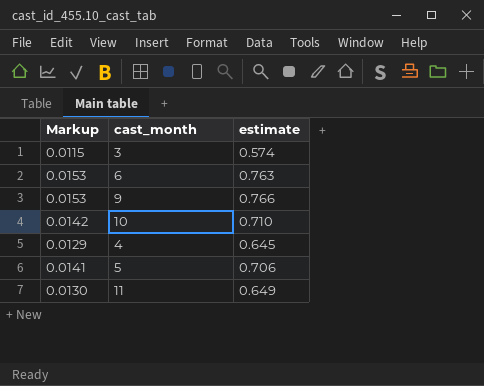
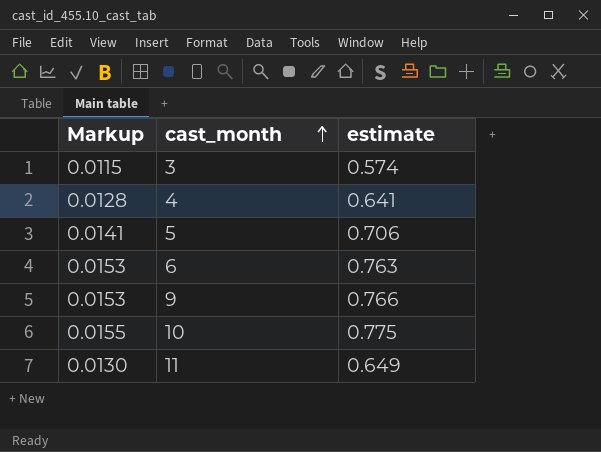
row order: none -> cast_month ascending
4 | Markup: 0.0129 -> 0.0128
4 | estimate: 0.645 -> 0.641
10 | Markup: 0.0142 -> 0.0155
10 | estimate: 0.710 -> 0.775

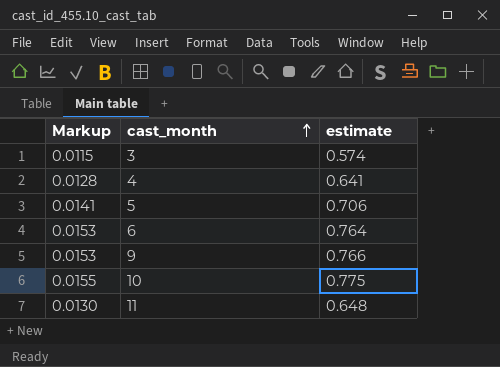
6 | estimate: 0.763 -> 0.764
11 | estimate: 0.649 -> 0.648

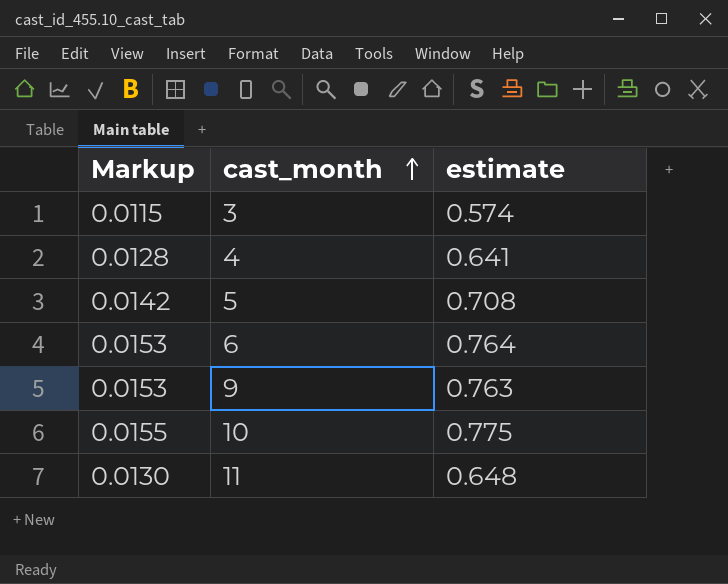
5 | Markup: 0.0141 -> 0.0142
5 | estimate: 0.706 -> 0.708
9 | estimate: 0.766 -> 0.763

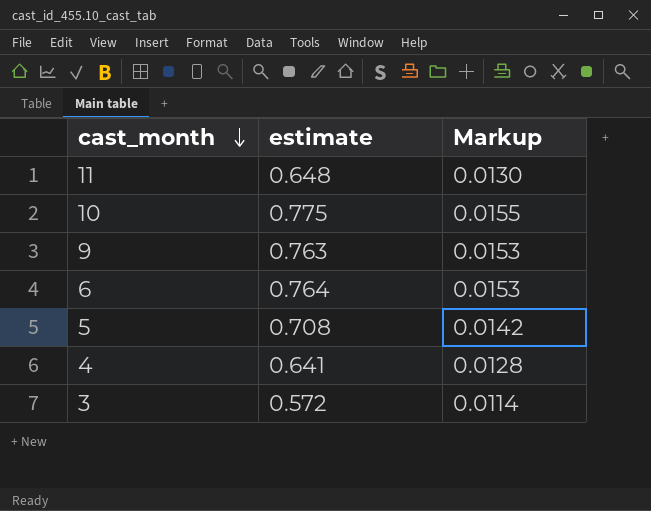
row order: cast_month ascending -> cast_month descending
column Markup | position: 1 -> 3
3 | estimate: 0.574 -> 0.572
3 | Markup: 0.0115 -> 0.0114

